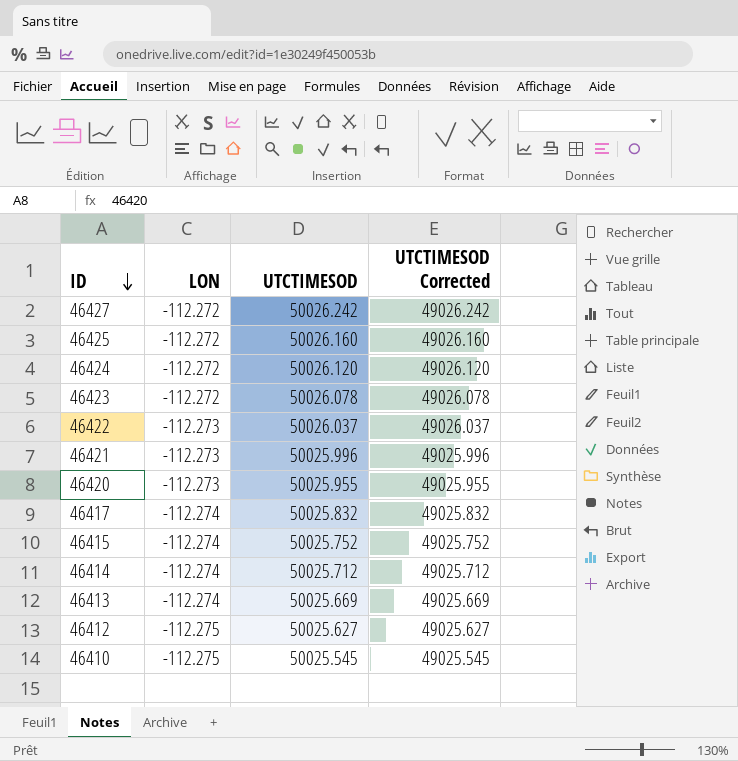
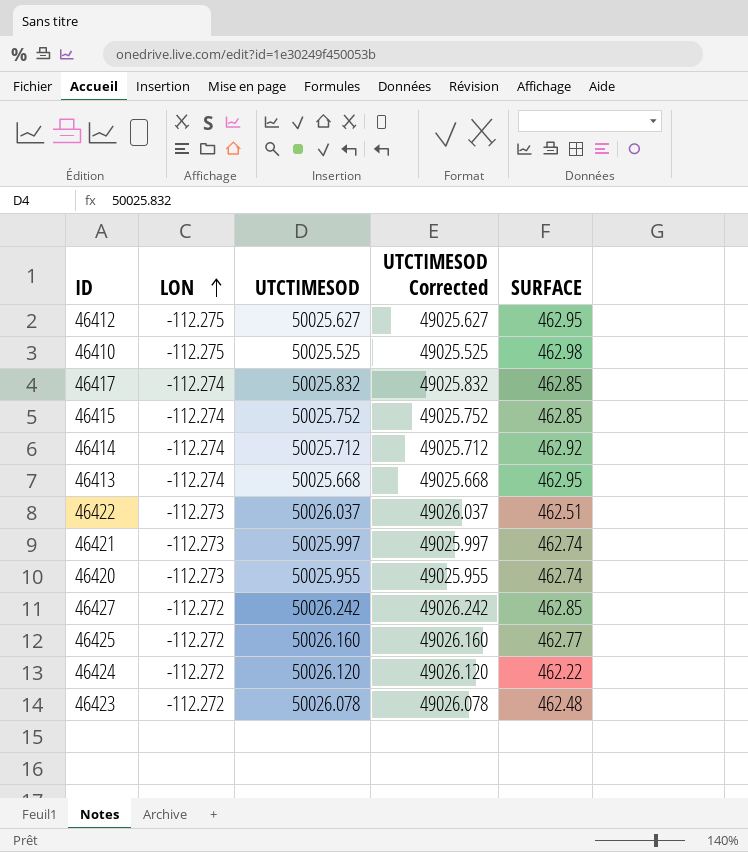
row order: ID descending -> LON ascending
column SURFACE | position: none -> 5
46410 | UTCTIMESOD: 50025.545 -> 50025.525
46410 | UTCTIMESOD Corrected: 49025.545 -> 49025.525
46413 | UTCTIMESOD: 50025.669 -> 50025.668
46413 | UTCTIMESOD Corrected: 49025.669 -> 49025.668
46421 | UTCTIMESOD: 50025.996 -> 50025.997
46421 | UTCTIMESOD Corrected: 49025.996 -> 49025.997

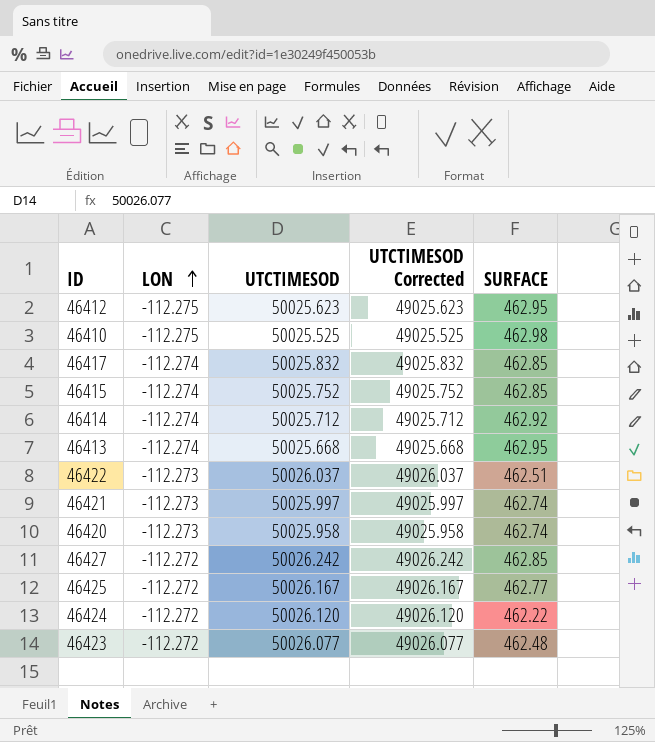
46412 | UTCTIMESOD: 50025.627 -> 50025.623
46412 | UTCTIMESOD Corrected: 49025.627 -> 49025.623
46420 | UTCTIMESOD: 50025.955 -> 50025.958
46420 | UTCTIMESOD Corrected: 49025.955 -> 49025.958
46425 | UTCTIMESOD: 50026.160 -> 50026.167
46425 | UTCTIMESOD Corrected: 49026.160 -> 49026.167
46423 | UTCTIMESOD: 50026.078 -> 50026.077
46423 | UTCTIMESOD Corrected: 49026.078 -> 49026.077

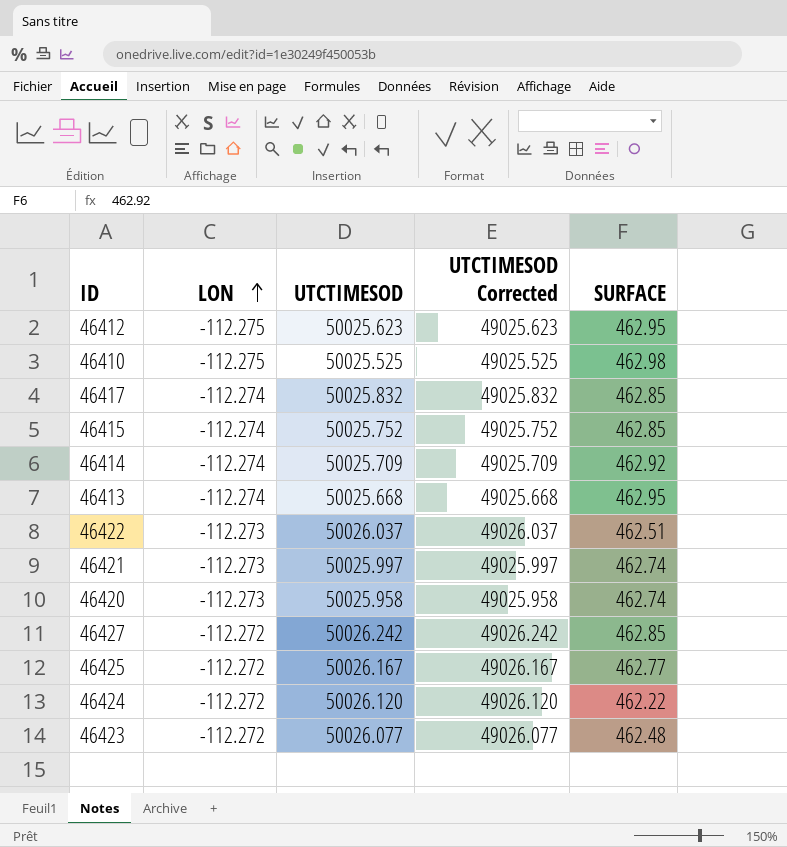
46414 | UTCTIMESOD: 50025.712 -> 50025.709
46414 | UTCTIMESOD Corrected: 49025.712 -> 49025.709

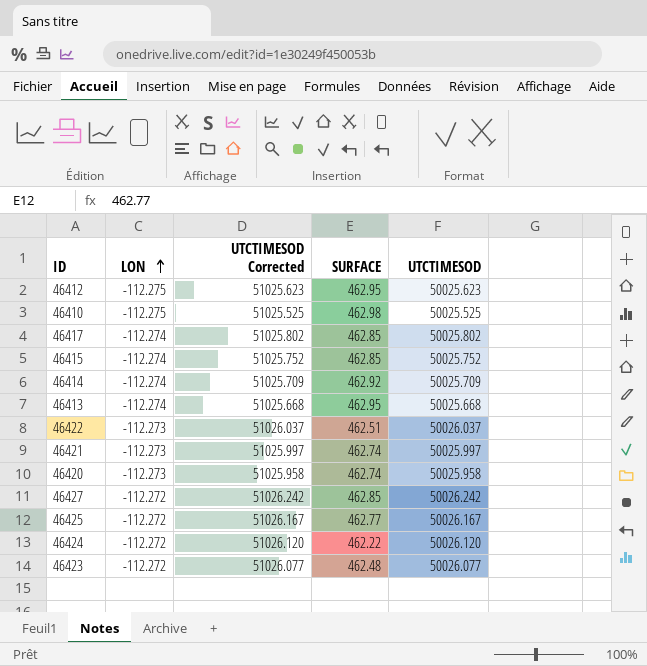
column UTCTIMESOD Corrected | formula: [UTCTIMESOD] - 1000 -> [UTCTIMESOD] + 1000
column UTCTIMESOD | position: 3 -> 5
46417 | UTCTIMESOD: 50025.832 -> 50025.802

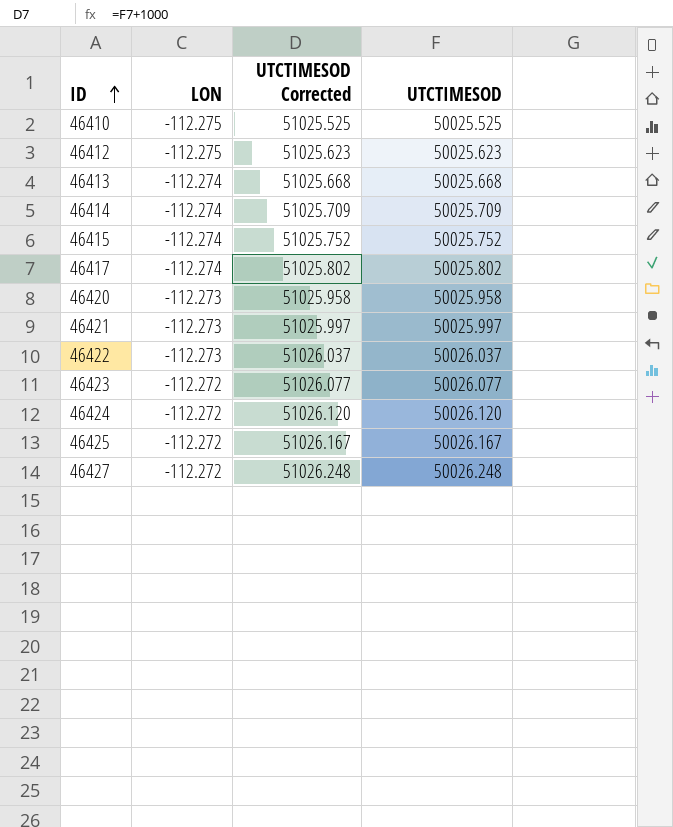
row order: LON ascending -> ID ascending
column SURFACE | position: 4 -> none
46427 | UTCTIMESOD Corrected: 51026.242 -> 51026.248
46427 | UTCTIMESOD: 50026.242 -> 50026.248

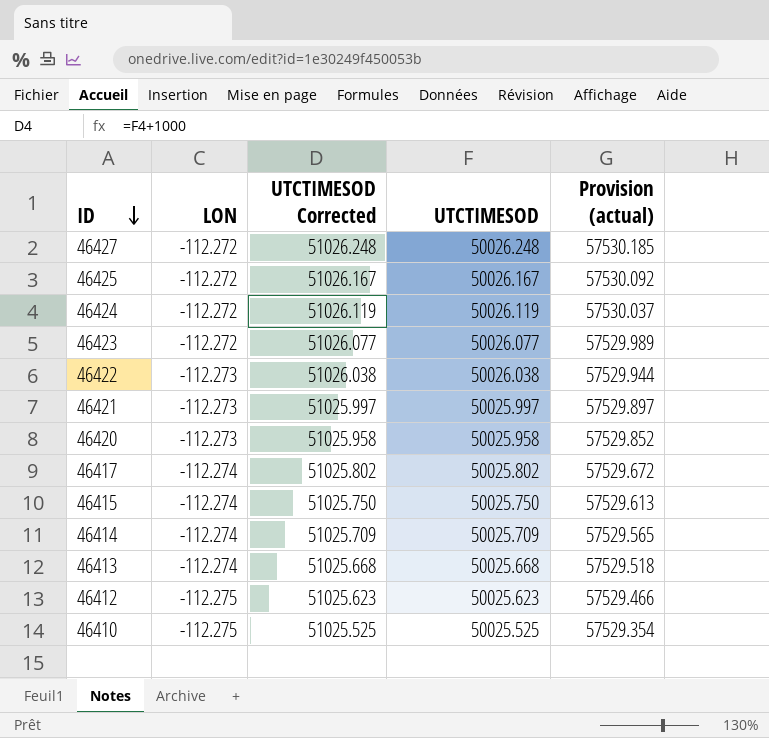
row order: ID ascending -> ID descending
column Provision (actual) | formula: none -> [UTCTIMESOD] * 1.15
46424 | UTCTIMESOD Corrected: 51026.120 -> 51026.119
46424 | UTCTIMESOD: 50026.120 -> 50026.119
46422 | UTCTIMESOD Corrected: 51026.037 -> 51026.038
46422 | UTCTIMESOD: 50026.037 -> 50026.038
46415 | UTCTIMESOD Corrected: 51025.752 -> 51025.750
46415 | UTCTIMESOD: 50025.752 -> 50025.750

